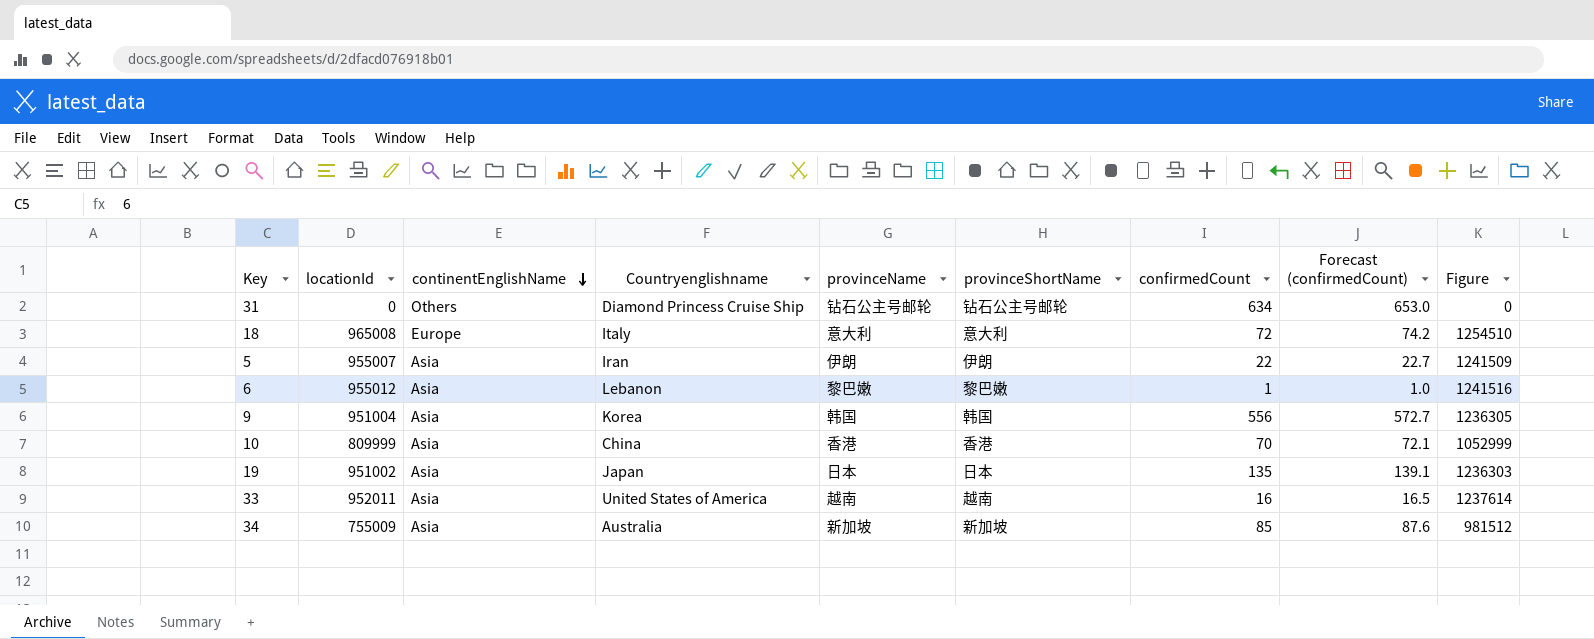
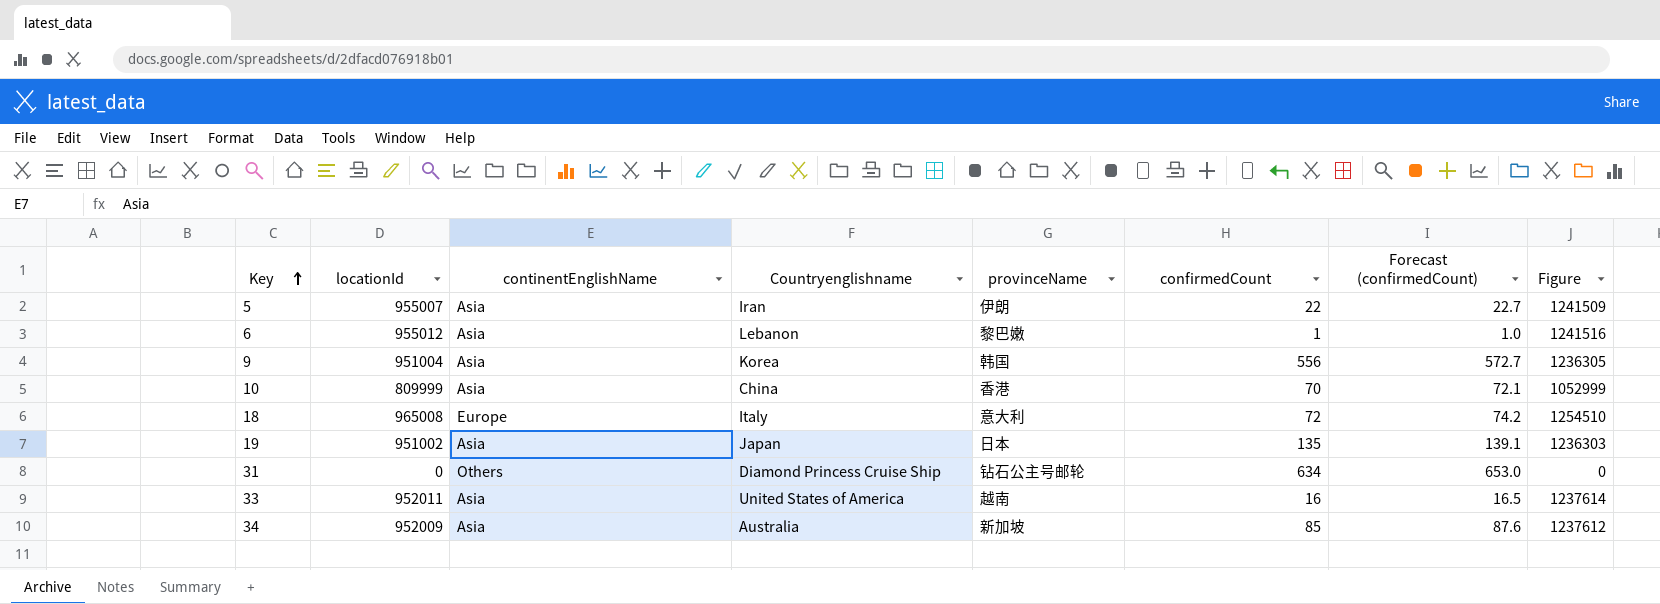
row order: continentEnglishName descending -> Key ascending
column provinceShortName | position: 6 -> none
34 | locationId: 755009 -> 952009
34 | Figure: 981512 -> 1237612

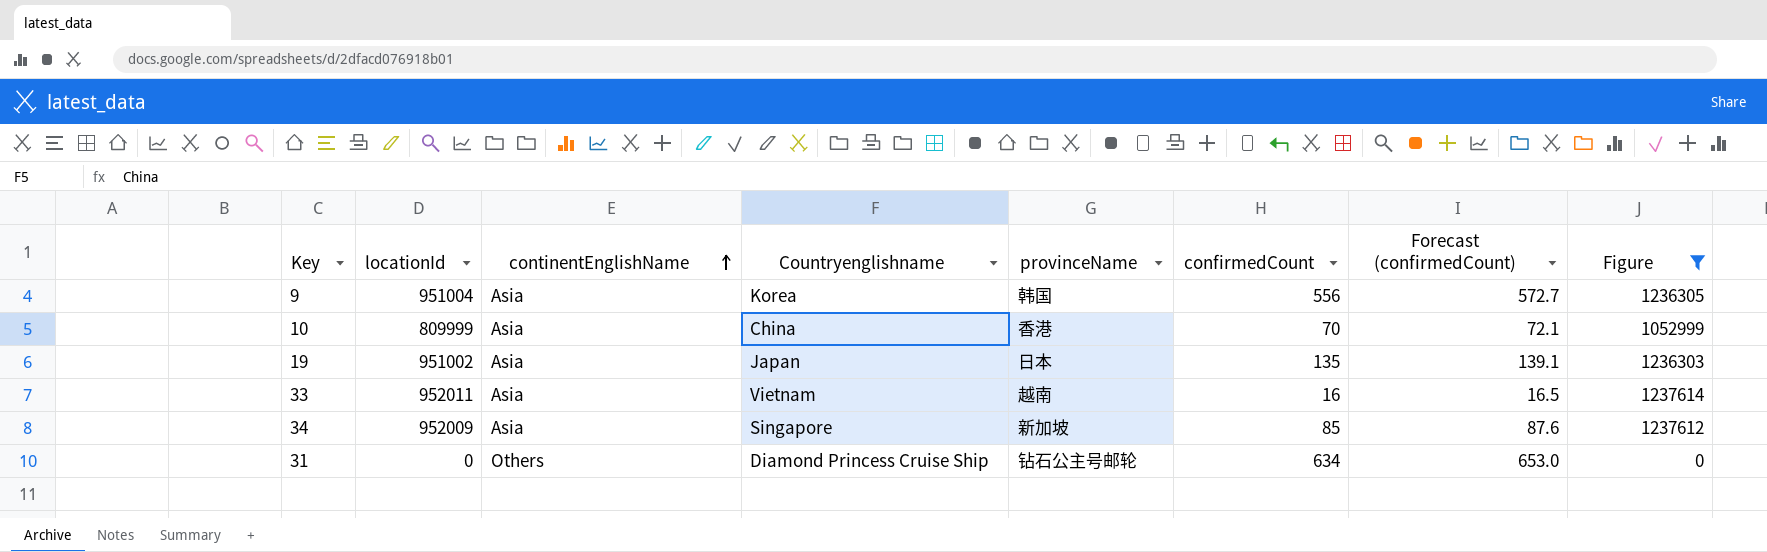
filter: none -> Figure <= 1237614
row order: Key ascending -> continentEnglishName ascending
33 | Countryenglishname: United States of America -> Vietnam
34 | Countryenglishname: Australia -> Singapore

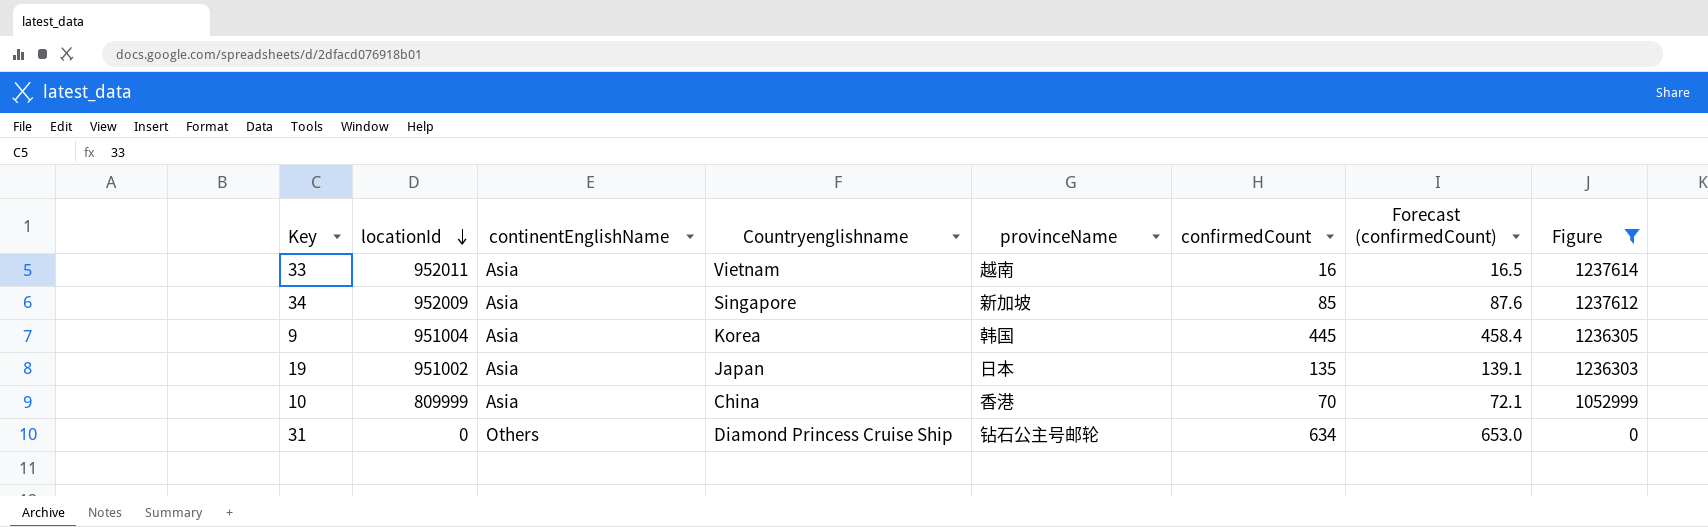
row order: continentEnglishName ascending -> locationId descending
9 | confirmedCount: 556 -> 445
9 | Forecast (confirmedCount): 572.7 -> 458.4

